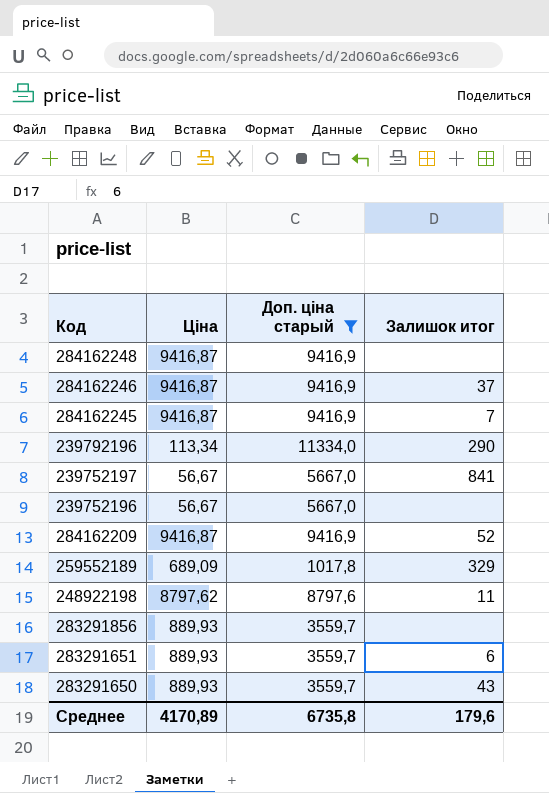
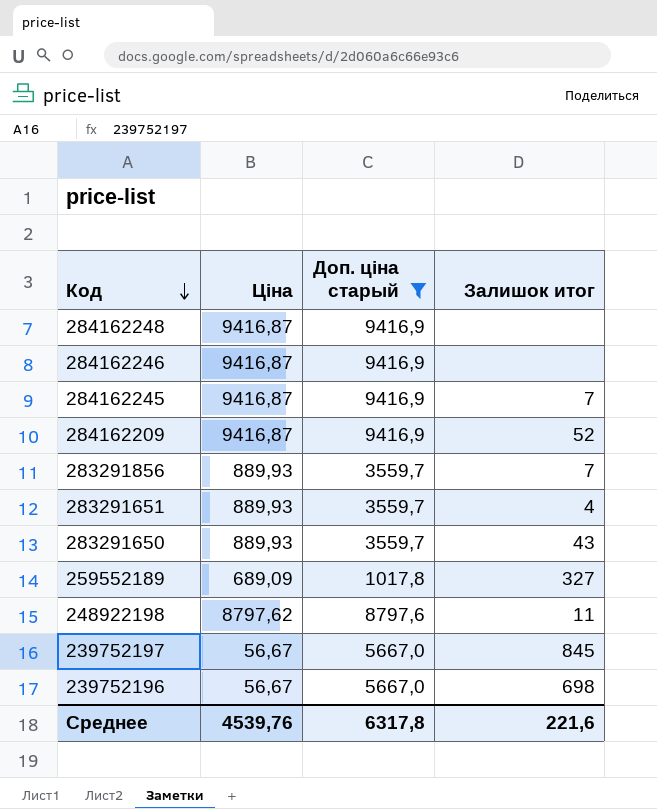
row order: none -> Код descending
row 239792196: 113,34 | 11334,0 | 290 -> none
284162246 | Залишок итог: 37 -> none
283291856 | Залишок итог: none -> 7
283291651 | Залишок итог: 6 -> 4
259552189 | Залишок итог: 329 -> 327
239752197 | Залишок итог: 841 -> 845
239752196 | Залишок итог: none -> 698
Среднее | Ціна: 4170,89 -> 4539,76
Среднее | Доп. ціна старый: 6735,8 -> 6317,8
Среднее | Залишок итог: 179,6 -> 221,6

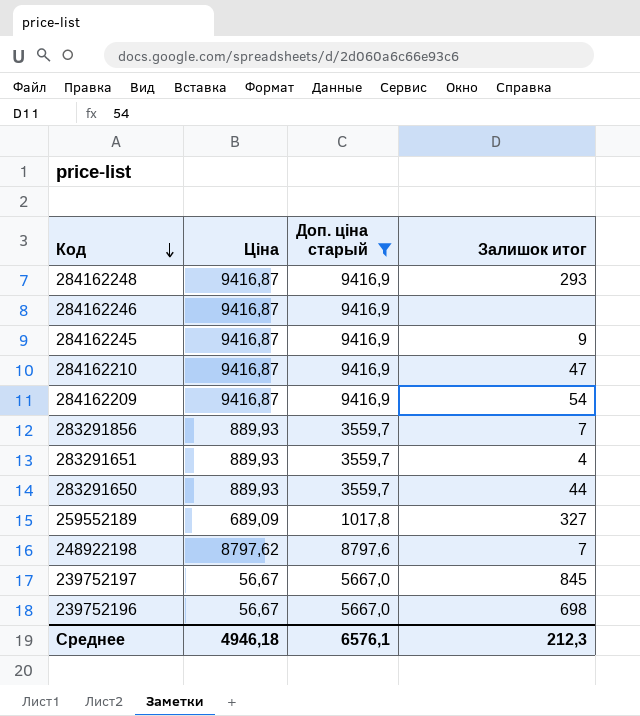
284162248 | Залишок итог: none -> 293
284162245 | Залишок итог: 7 -> 9
row 284162210: none -> 9416,87 | 9416,9 | 47
284162209 | Залишок итог: 52 -> 54
283291650 | Залишок итог: 43 -> 44
248922198 | Залишок итог: 11 -> 7
Среднее | Ціна: 4539,76 -> 4946,18
Среднее | Доп. ціна старый: 6317,8 -> 6576,1
Среднее | Залишок итог: 221,6 -> 212,3

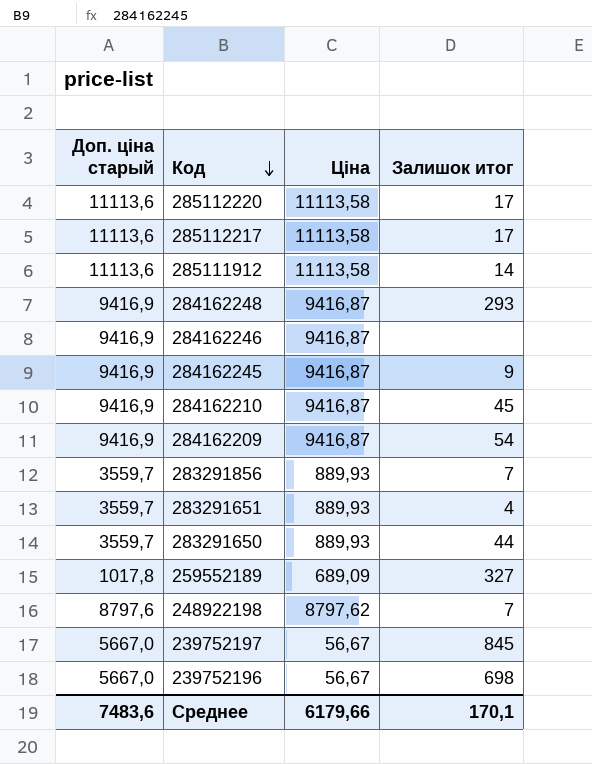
filter: Доп. ціна старый != 11113,6 -> none
column Доп. ціна старый | position: 3 -> 1
284162210 | Залишок итог: 47 -> 45
Среднее | Доп. ціна старый: 6576,1 -> 7483,6
Среднее | Ціна: 4946,18 -> 6179,66
Среднее | Залишок итог: 212,3 -> 170,1

